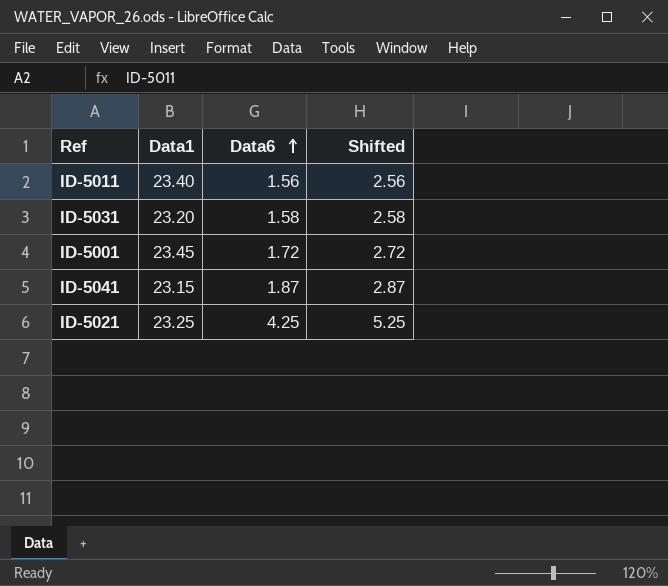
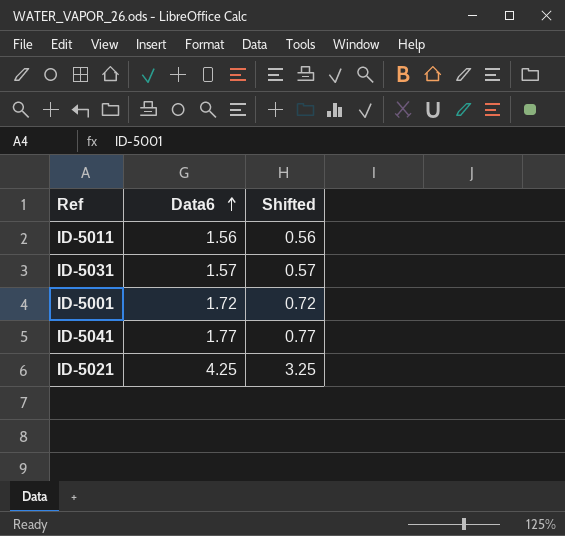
column Data1 | position: 2 -> none
column Shifted | formula: [Data6] + 1 -> [Data6] - 1
ID-5031 | Data6: 1.58 -> 1.57
ID-5041 | Data6: 1.87 -> 1.77

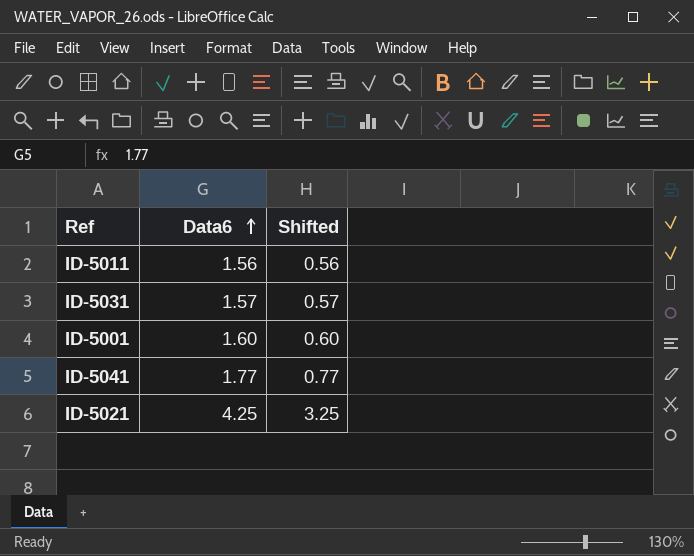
ID-5001 | Data6: 1.72 -> 1.60
ID-5001 | Shifted: 0.72 -> 0.60

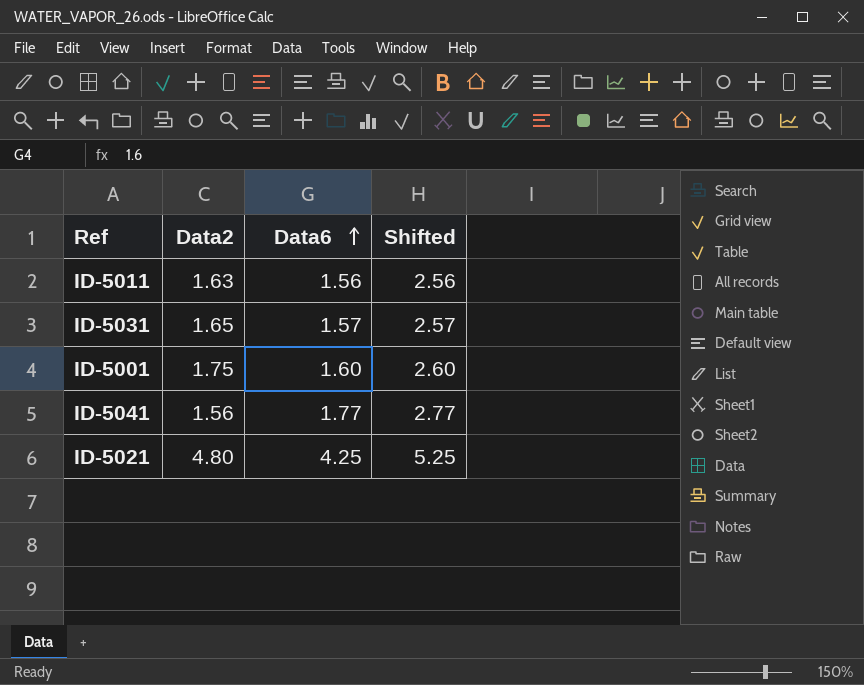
column Data2 | position: none -> 2
column Shifted | formula: [Data6] - 1 -> [Data6] + 1

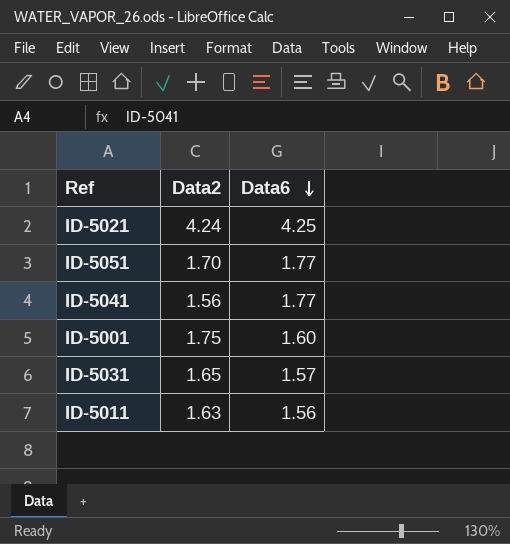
row order: Data6 ascending -> Data6 descending
column Shifted | formula: [Data6] + 1 -> none
ID-5021 | Data2: 4.80 -> 4.24
row ID-5051: none -> 1.70 | 1.77

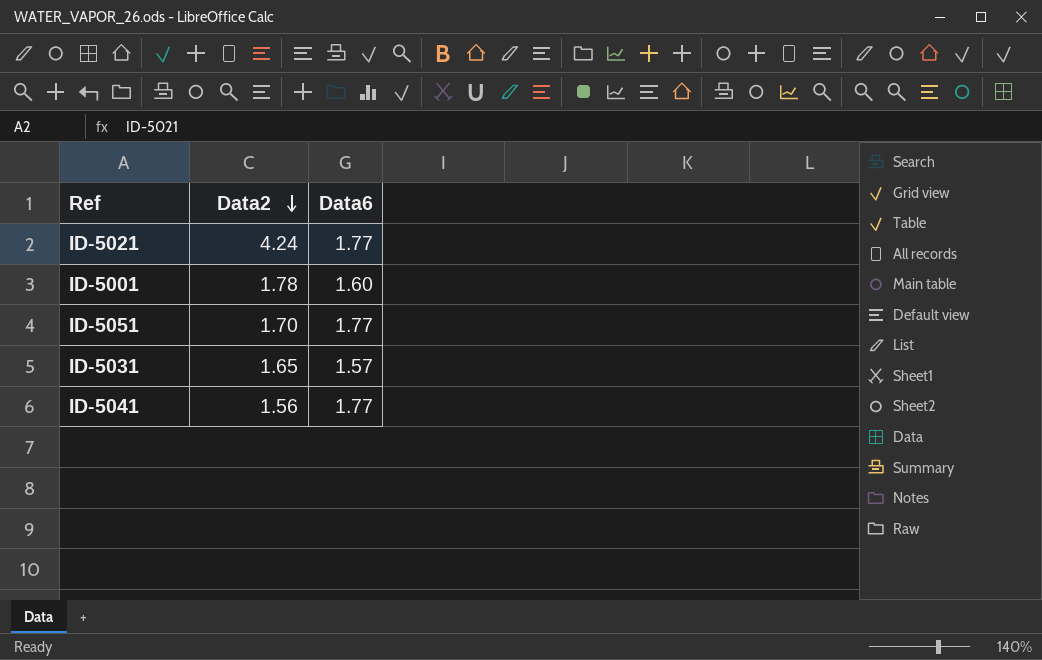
row order: Data6 descending -> Data2 descending
row ID-5011: 1.63 | 1.56 -> none
ID-5021 | Data6: 4.25 -> 1.77
ID-5001 | Data2: 1.75 -> 1.78

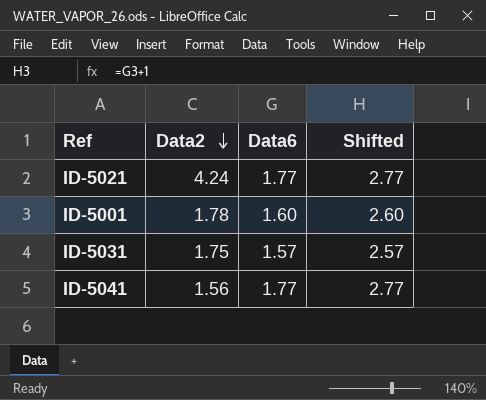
column Shifted | formula: none -> [Data6] + 1
row ID-5051: 1.70 | 1.77 -> none
ID-5031 | Data2: 1.65 -> 1.75

